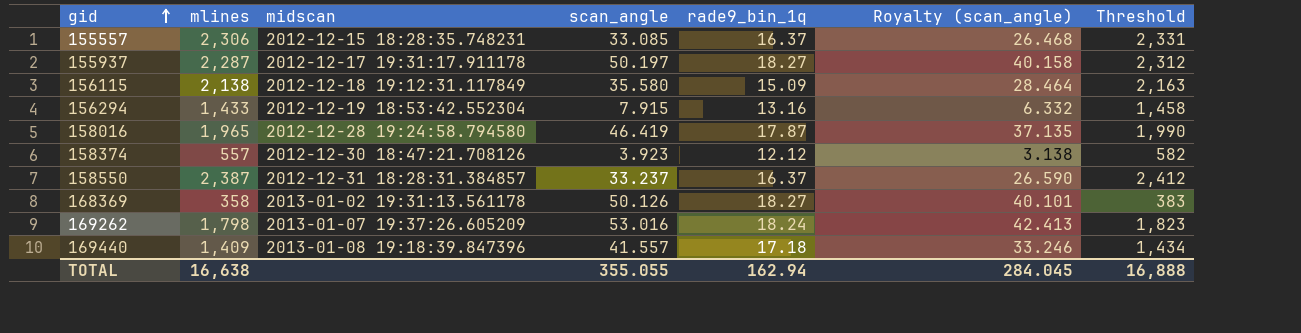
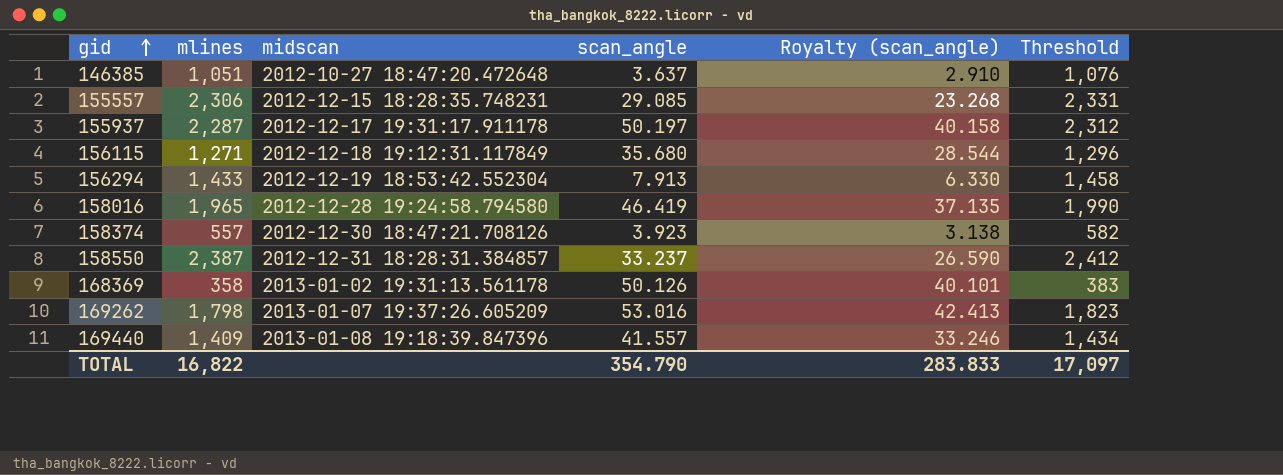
column rade9_bin_1q | position: 5 -> none
row 146385: none -> 1,051 | 2012-10-27 18:47:20.472648 | 3.637 | 2.910 | 1,076
155557 | scan_angle: 33.085 -> 29.085
155557 | Royalty (scan_angle): 26.468 -> 23.268
156115 | mlines: 2,138 -> 1,271
156115 | scan_angle: 35.580 -> 35.680
156115 | Royalty (scan_angle): 28.464 -> 28.544
156115 | Threshold: 2,163 -> 1,296
156294 | scan_angle: 7.915 -> 7.913
156294 | Royalty (scan_angle): 6.332 -> 6.330
TOTAL | mlines: 16,638 -> 16,822
TOTAL | scan_angle: 355.055 -> 354.790
TOTAL | Royalty (scan_angle): 284.045 -> 283.833
TOTAL | Threshold: 16,888 -> 17,097

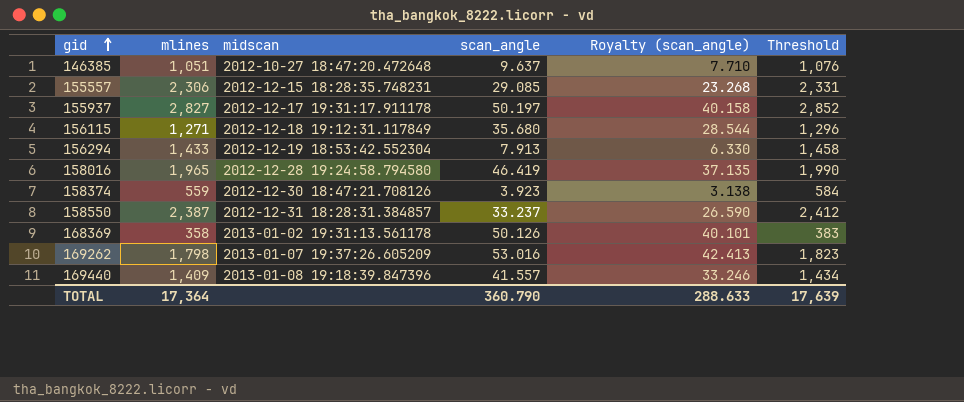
146385 | scan_angle: 3.637 -> 9.637
146385 | Royalty (scan_angle): 2.910 -> 7.710
155937 | mlines: 2,287 -> 2,827
155937 | Threshold: 2,312 -> 2,852
158374 | mlines: 557 -> 559
158374 | Threshold: 582 -> 584
TOTAL | mlines: 16,822 -> 17,364
TOTAL | scan_angle: 354.790 -> 360.790
TOTAL | Royalty (scan_angle): 283.833 -> 288.633
TOTAL | Threshold: 17,097 -> 17,639

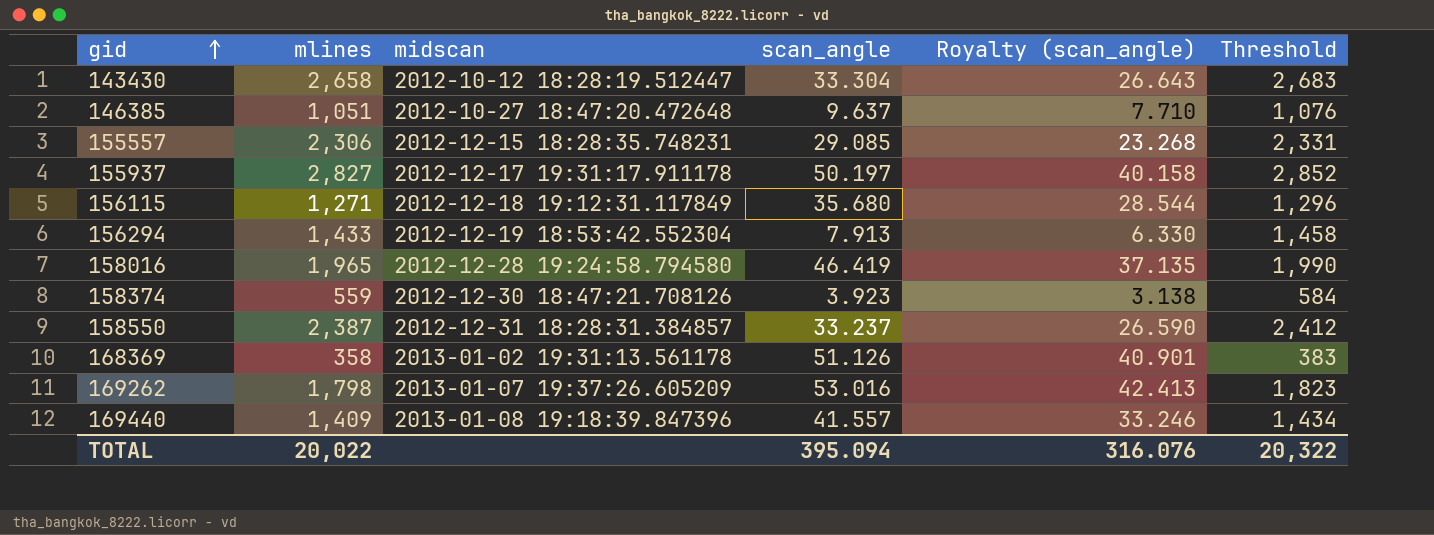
row 143430: none -> 2,658 | 2012-10-12 18:28:19.512447 | 33.304 | 26.643 | 2,683
168369 | scan_angle: 50.126 -> 51.126
168369 | Royalty (scan_angle): 40.101 -> 40.901
TOTAL | mlines: 17,364 -> 20,022
TOTAL | scan_angle: 360.790 -> 395.094
TOTAL | Royalty (scan_angle): 288.633 -> 316.076
TOTAL | Threshold: 17,639 -> 20,322

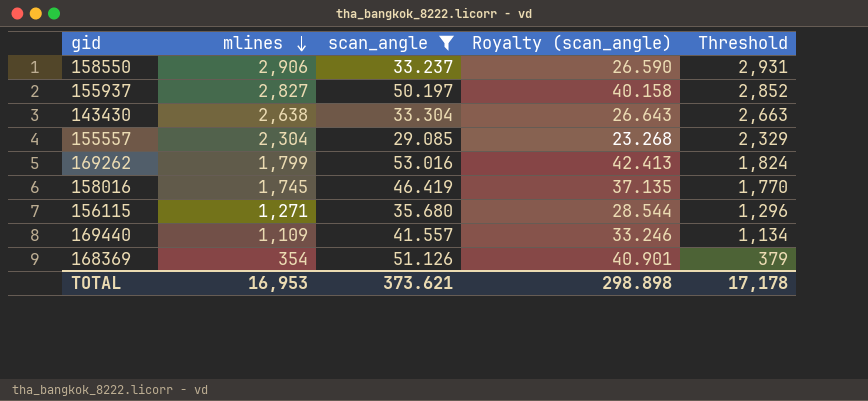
filter: none -> scan_angle >= 29.085
row order: gid ascending -> mlines descending
column midscan | position: 3 -> none
158550 | mlines: 2,387 -> 2,906
158550 | Threshold: 2,412 -> 2,931
143430 | mlines: 2,658 -> 2,638
143430 | Threshold: 2,683 -> 2,663
155557 | mlines: 2,306 -> 2,304
155557 | Threshold: 2,331 -> 2,329
169262 | mlines: 1,798 -> 1,799
169262 | Threshold: 1,823 -> 1,824
158016 | mlines: 1,965 -> 1,745
158016 | Threshold: 1,990 -> 1,770
169440 | mlines: 1,409 -> 1,109
169440 | Threshold: 1,434 -> 1,134
168369 | mlines: 358 -> 354
168369 | Threshold: 383 -> 379
TOTAL | mlines: 20,022 -> 16,953
TOTAL | scan_angle: 395.094 -> 373.621
TOTAL | Royalty (scan_angle): 316.076 -> 298.898
TOTAL | Threshold: 20,322 -> 17,178

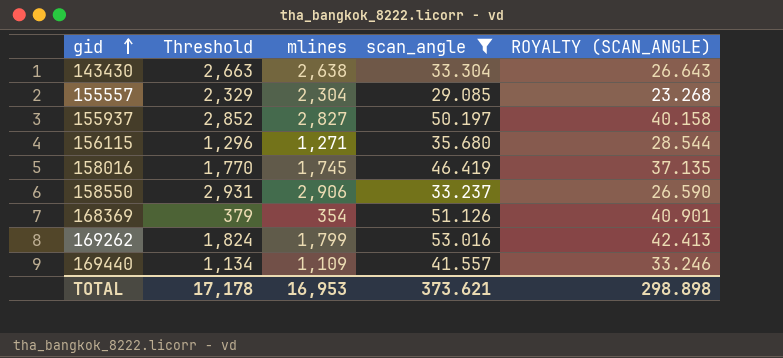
row order: mlines descending -> gid ascending
column Threshold | position: 5 -> 2
column name: Royalty (scan_angle) -> ROYALTY (SCAN_ANGLE)

